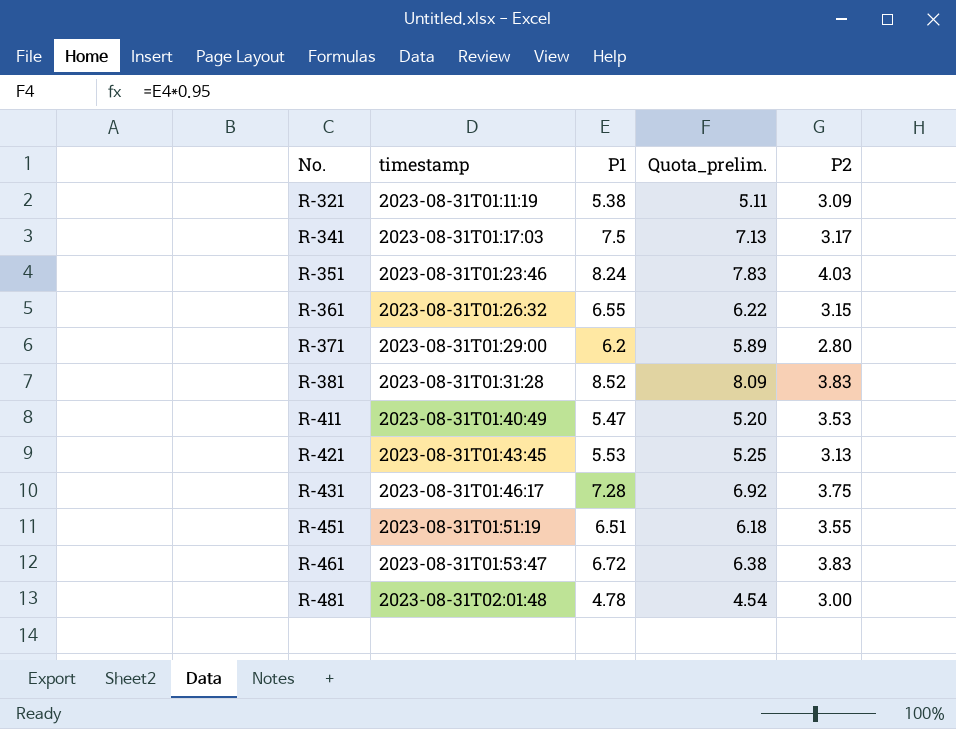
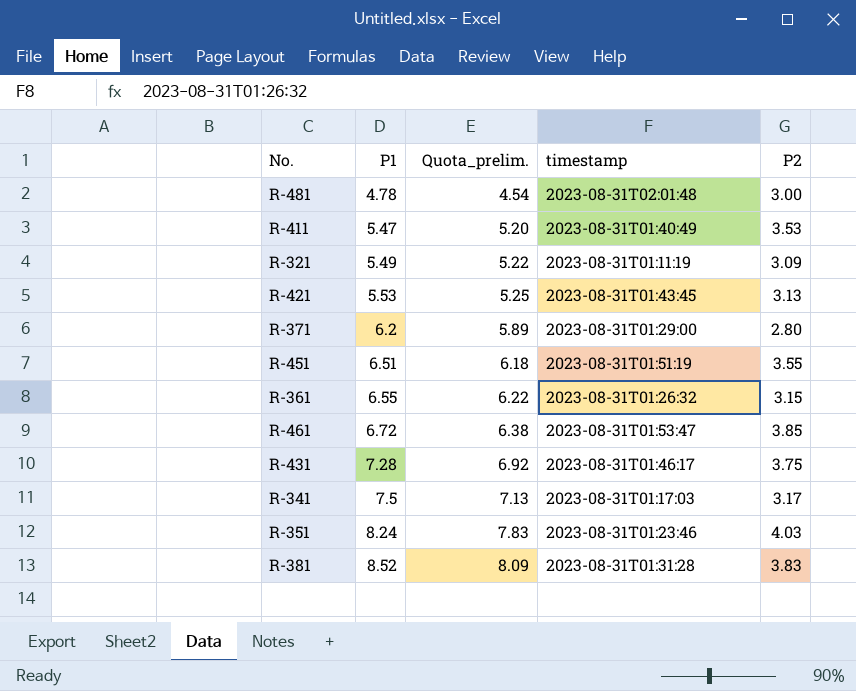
row order: No. ascending -> P1 ascending
column timestamp | position: 2 -> 4
R-321 | P1: 5.38 -> 5.49
R-321 | Quota_prelim.: 5.11 -> 5.22
R-461 | P2: 3.83 -> 3.85

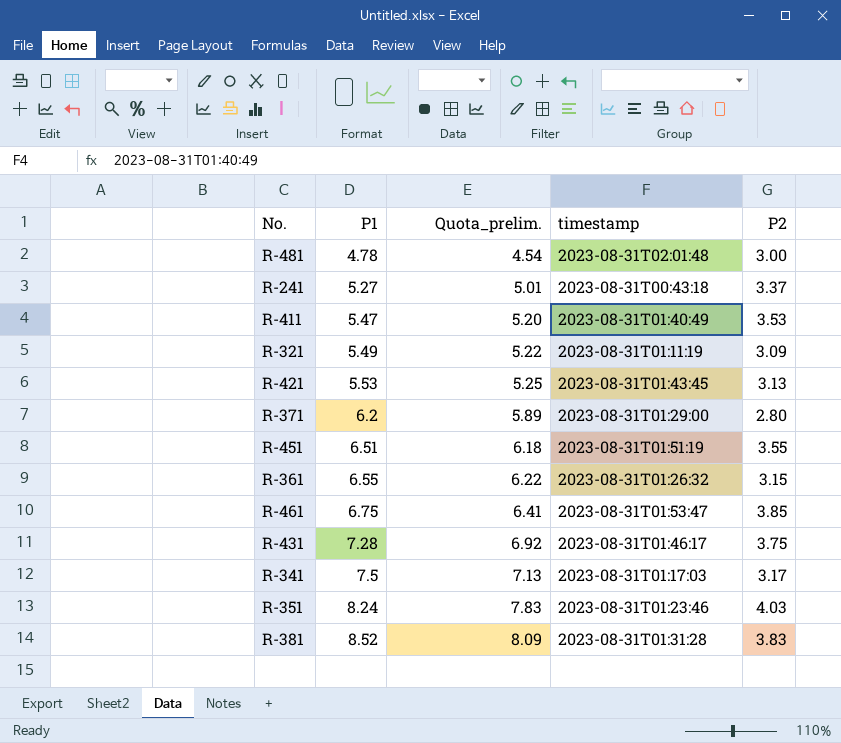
row R-241: none -> 5.27 | 5.01 | 2023-08-31T00:43:18 | 3.37
R-461 | P1: 6.72 -> 6.75
R-461 | Quota_prelim.: 6.38 -> 6.41

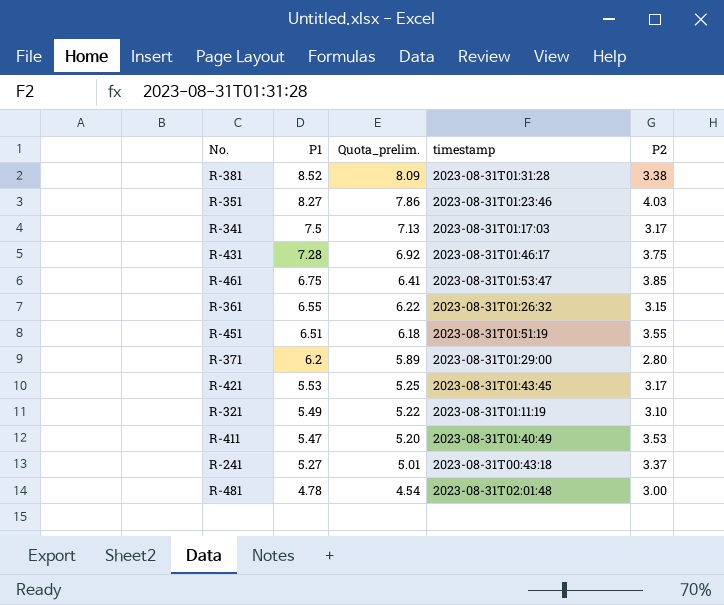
row order: P1 ascending -> P1 descending
R-381 | P2: 3.83 -> 3.38
R-351 | P1: 8.24 -> 8.27
R-351 | Quota_prelim.: 7.83 -> 7.86
R-421 | P2: 3.13 -> 3.17
R-321 | P2: 3.09 -> 3.10

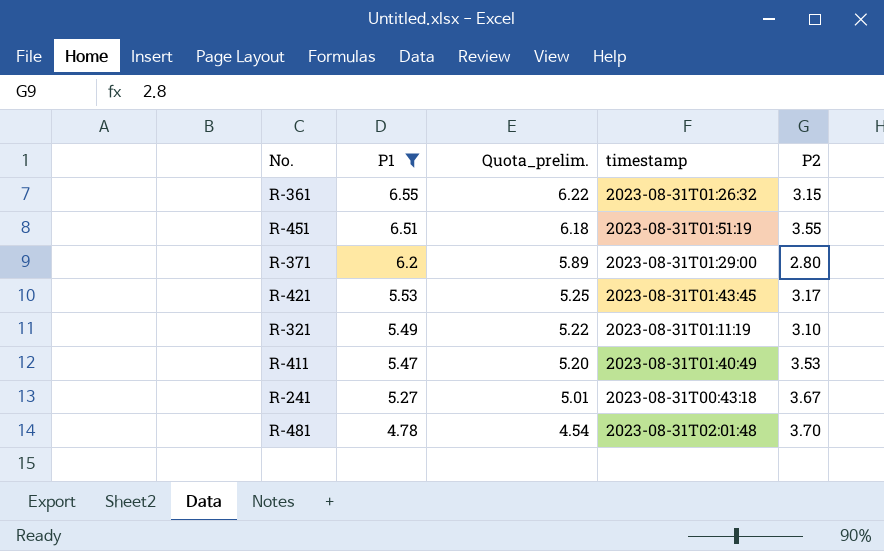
filter: none -> P1 <= 6.55
R-241 | P2: 3.37 -> 3.67
R-481 | P2: 3.00 -> 3.70

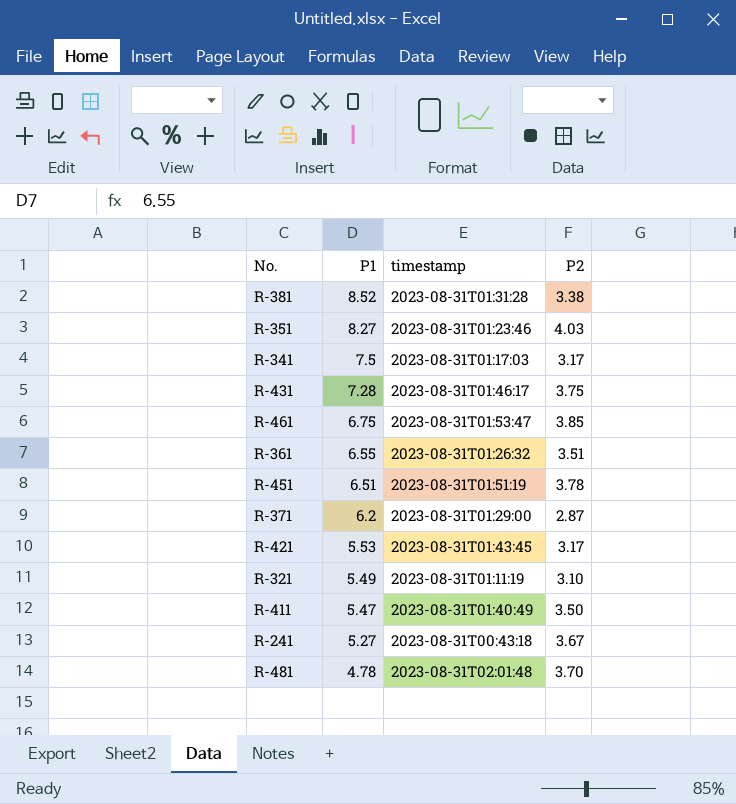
filter: P1 <= 6.55 -> none
column Quota_prelim. | formula: [P1] * 0.95 -> none
R-361 | P2: 3.15 -> 3.51
R-451 | P2: 3.55 -> 3.78
R-371 | P2: 2.80 -> 2.87
R-411 | P2: 3.53 -> 3.50

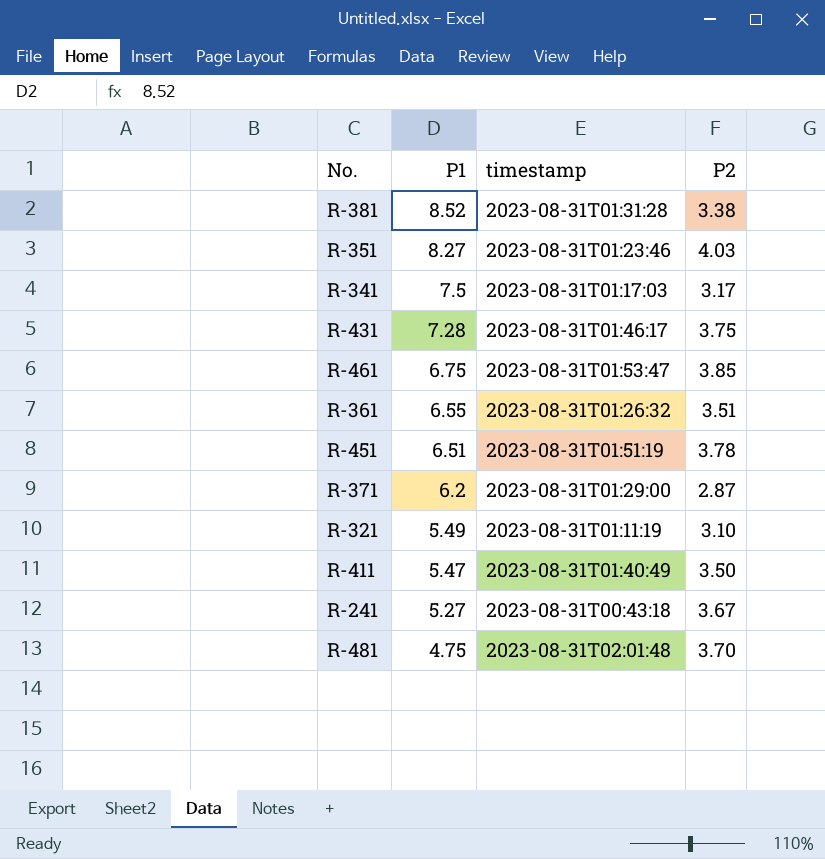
row R-421: 5.53 | 2023-08-31T01:43:45 | 3.17 -> none
R-481 | P1: 4.78 -> 4.75

